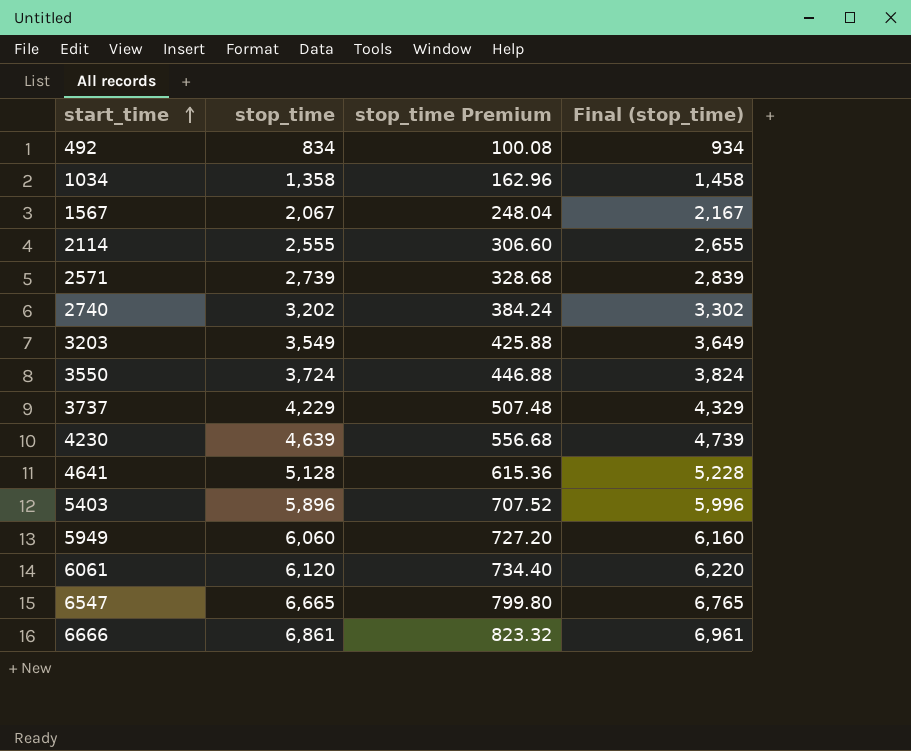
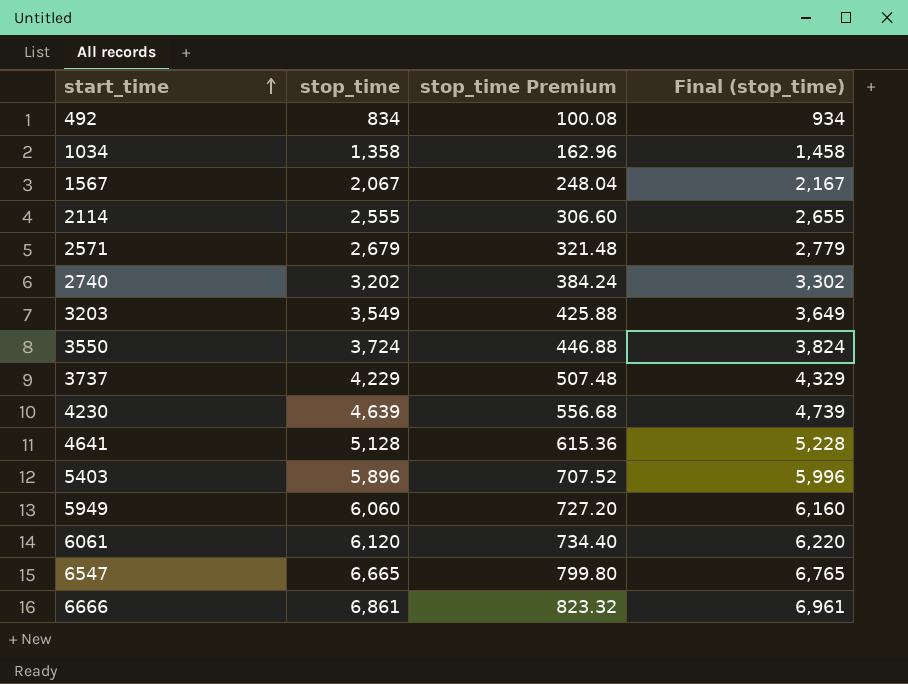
2571 | stop_time: 2,739 -> 2,679
2571 | stop_time Premium: 328.68 -> 321.48
2571 | Final (stop_time): 2,839 -> 2,779

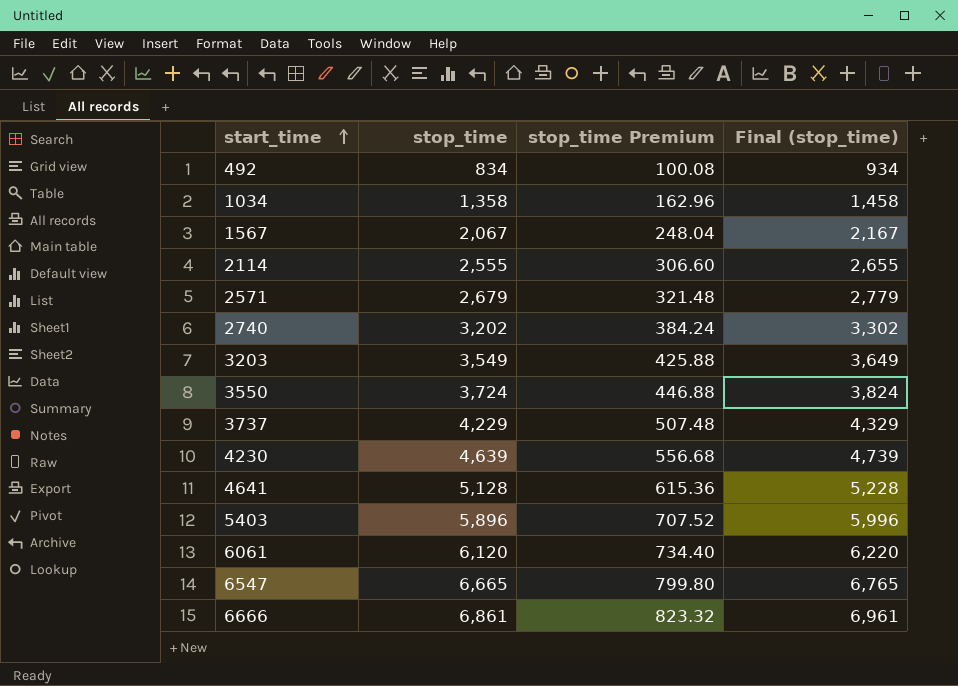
row 5949: 6,060 | 727.20 | 6,160 -> none

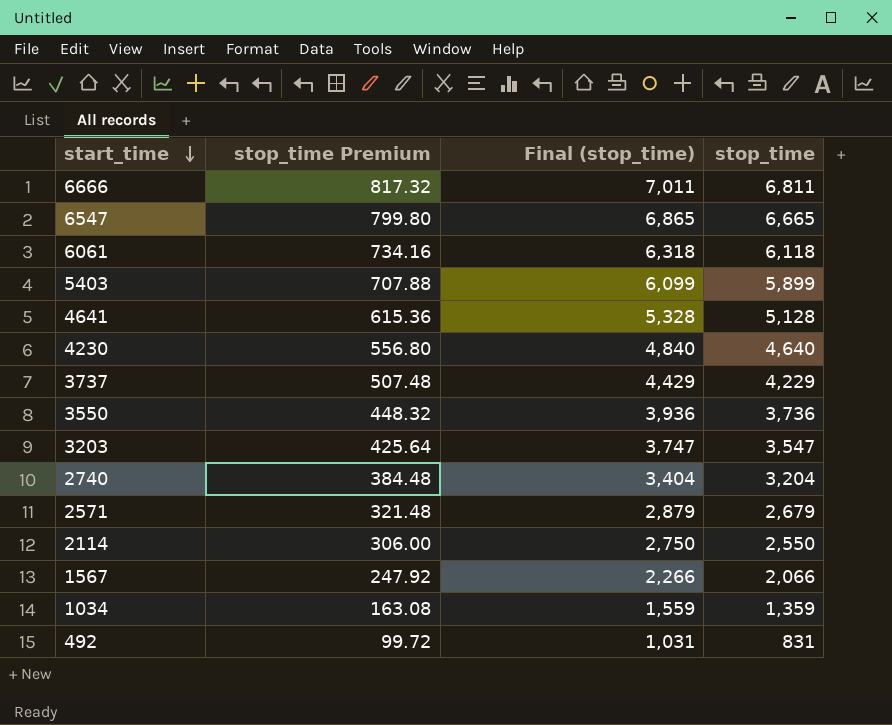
row order: start_time ascending -> start_time descending
column Final (stop_time) | formula: [stop_time] + 100 -> [stop_time] + 200
column stop_time | position: 2 -> 4
6666 | stop_time Premium: 823.32 -> 817.32
6666 | stop_time: 6,861 -> 6,811
6061 | stop_time Premium: 734.40 -> 734.16
6061 | stop_time: 6,120 -> 6,118
5403 | stop_time Premium: 707.52 -> 707.88
5403 | stop_time: 5,896 -> 5,899
4230 | stop_time Premium: 556.68 -> 556.80
4230 | stop_time: 4,639 -> 4,640
3550 | stop_time Premium: 446.88 -> 448.32
3550 | stop_time: 3,724 -> 3,736
3203 | stop_time Premium: 425.88 -> 425.64
3203 | stop_time: 3,549 -> 3,547
2740 | stop_time Premium: 384.24 -> 384.48
2740 | stop_time: 3,202 -> 3,204
2114 | stop_time Premium: 306.60 -> 306.00
2114 | stop_time: 2,555 -> 2,550
1567 | stop_time Premium: 248.04 -> 247.92
1567 | stop_time: 2,067 -> 2,066
1034 | stop_time Premium: 162.96 -> 163.08
1034 | stop_time: 1,358 -> 1,359
492 | stop_time Premium: 100.08 -> 99.72
492 | stop_time: 834 -> 831

